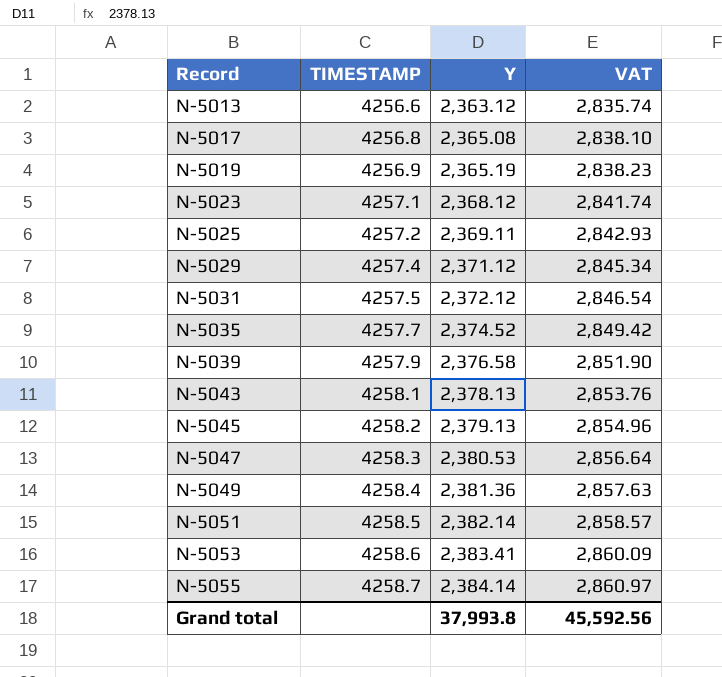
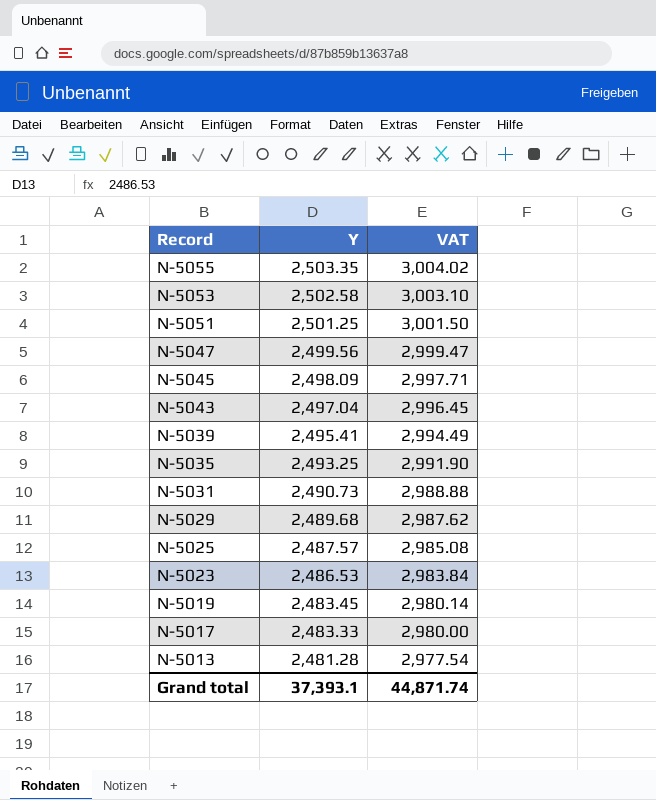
row order: Record ascending -> Record descending
column TIMESTAMP | position: 2 -> none
row N-5049: 4258.4 | 2,381.36 | 2,857.63 -> none
N-5055 | Y: 2,384.14 -> 2,503.35
N-5055 | VAT: 2,860.97 -> 3,004.02
N-5053 | Y: 2,383.41 -> 2,502.58
N-5053 | VAT: 2,860.09 -> 3,003.10
N-5051 | Y: 2,382.14 -> 2,501.25
N-5051 | VAT: 2,858.57 -> 3,001.50
N-5047 | Y: 2,380.53 -> 2,499.56
N-5047 | VAT: 2,856.64 -> 2,999.47
N-5045 | Y: 2,379.13 -> 2,498.09
N-5045 | VAT: 2,854.96 -> 2,997.71
N-5043 | Y: 2,378.13 -> 2,497.04
N-5043 | VAT: 2,853.76 -> 2,996.45
N-5039 | Y: 2,376.58 -> 2,495.41
N-5039 | VAT: 2,851.90 -> 2,994.49
N-5035 | Y: 2,374.52 -> 2,493.25
N-5035 | VAT: 2,849.42 -> 2,991.90
N-5031 | Y: 2,372.12 -> 2,490.73
N-5031 | VAT: 2,846.54 -> 2,988.88
N-5029 | Y: 2,371.12 -> 2,489.68
N-5029 | VAT: 2,845.34 -> 2,987.62
N-5025 | Y: 2,369.11 -> 2,487.57
N-5025 | VAT: 2,842.93 -> 2,985.08
N-5023 | Y: 2,368.12 -> 2,486.53
N-5023 | VAT: 2,841.74 -> 2,983.84
N-5019 | Y: 2,365.19 -> 2,483.45
N-5019 | VAT: 2,838.23 -> 2,980.14
N-5017 | Y: 2,365.08 -> 2,483.33
N-5017 | VAT: 2,838.10 -> 2,980.00
N-5013 | Y: 2,363.12 -> 2,481.28
N-5013 | VAT: 2,835.74 -> 2,977.54
Grand total | Y: 37,993.8 -> 37,393.1
Grand total | VAT: 45,592.56 -> 44,871.74

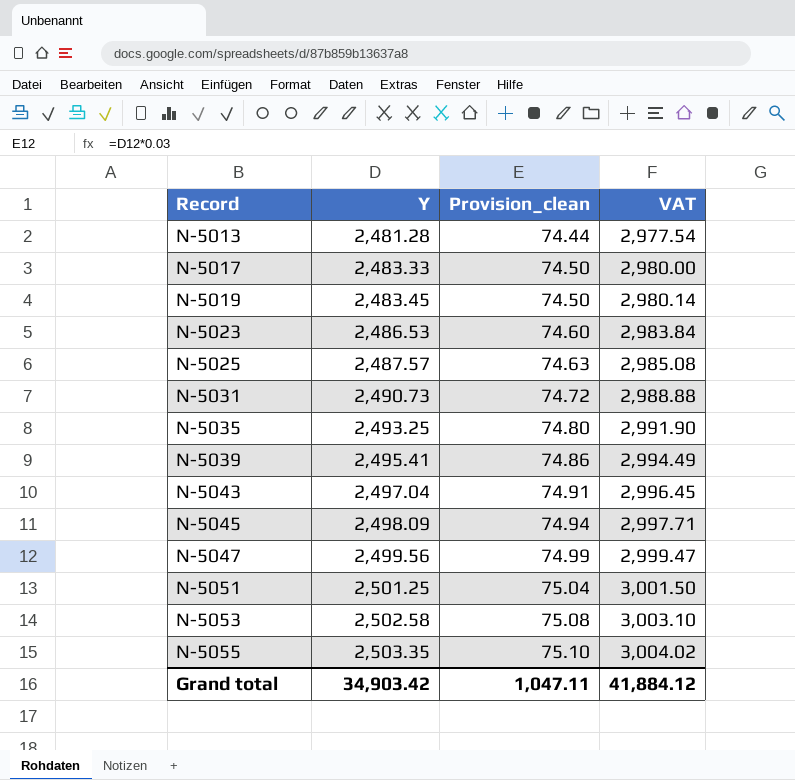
row order: Record descending -> Record ascending
column Provision_clean | formula: none -> [Y] * 0.03
row N-5029: 2,489.68 | 2,987.62 -> none
Grand total | Y: 37,393.1 -> 34,903.42
Grand total | VAT: 44,871.74 -> 41,884.12

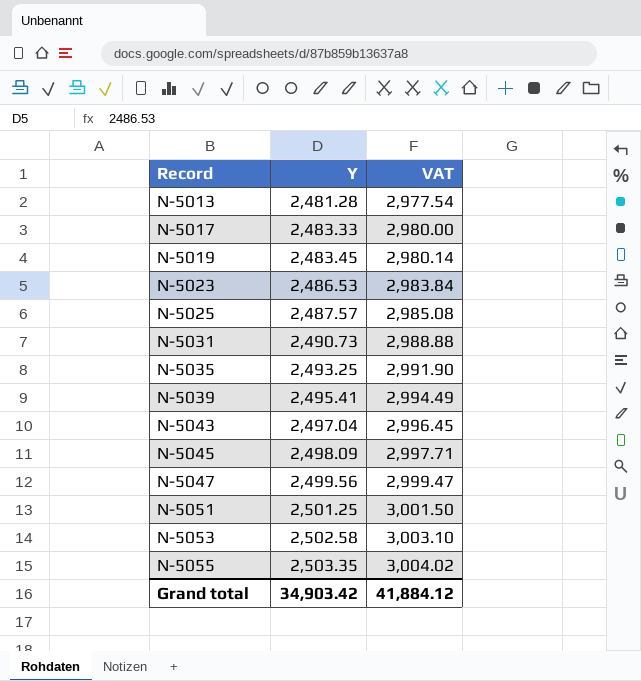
column Provision_clean | formula: [Y] * 0.03 -> none

